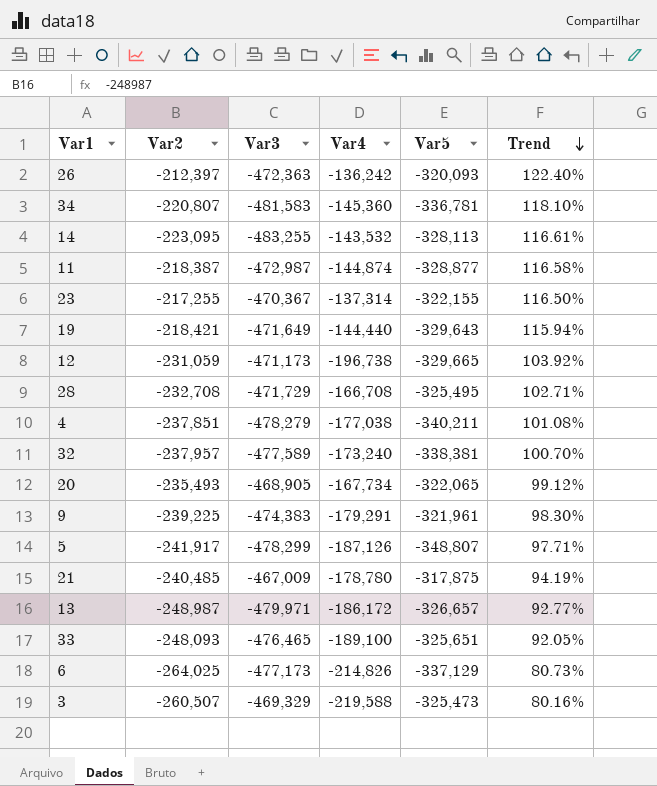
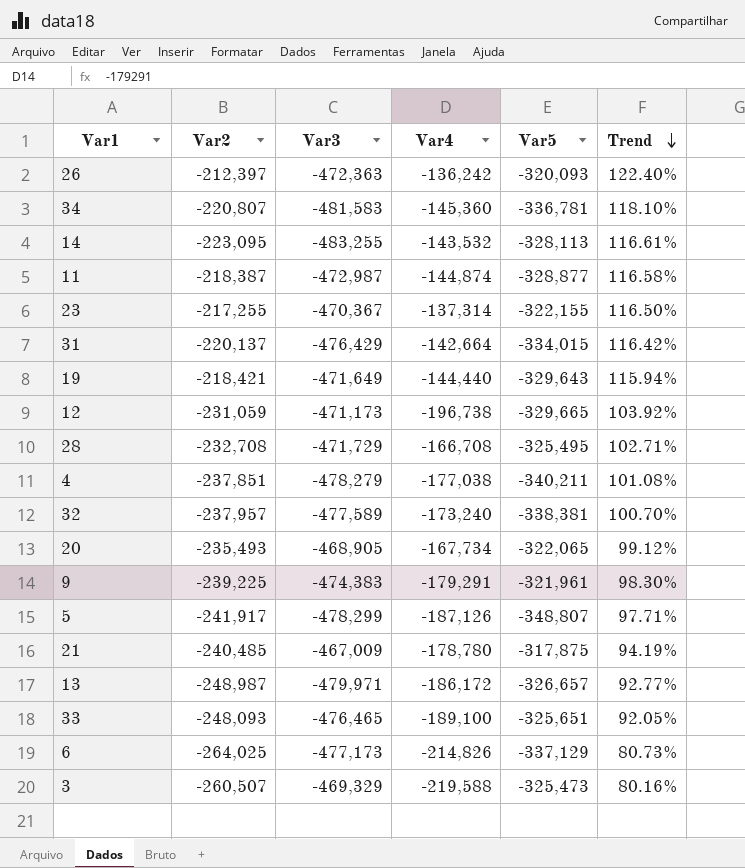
row 31: none -> -220,137 | -476,429 | -142,664 | -334,015 | 116.42%

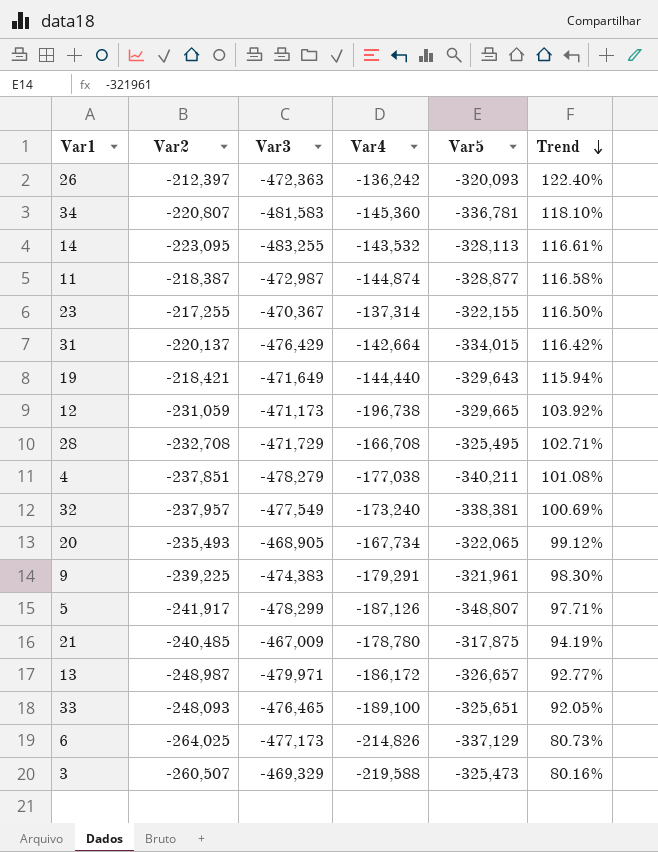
32 | Var3: -477,589 -> -477,549
32 | Trend: 100.70% -> 100.69%

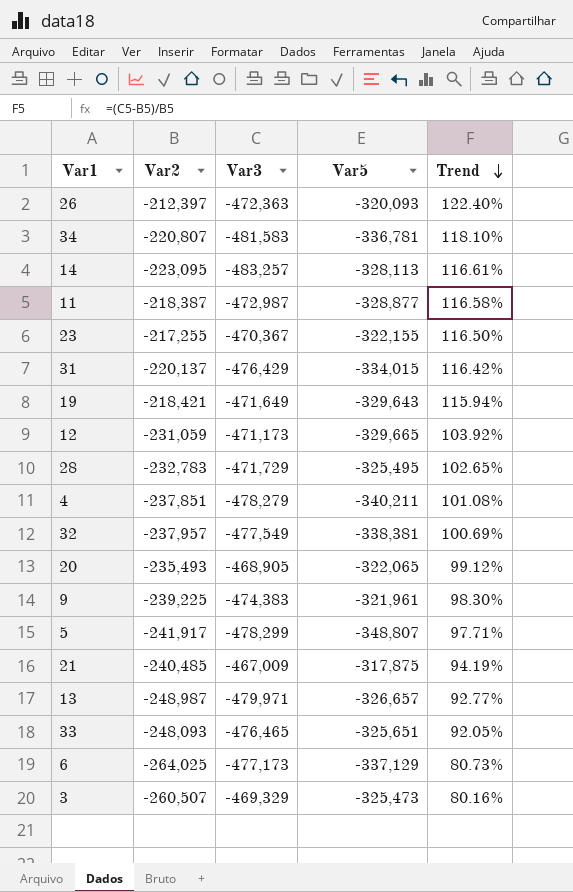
column Var4 | position: 4 -> none
14 | Var3: -483,255 -> -483,257
28 | Var2: -232,708 -> -232,783
28 | Trend: 102.71% -> 102.65%

